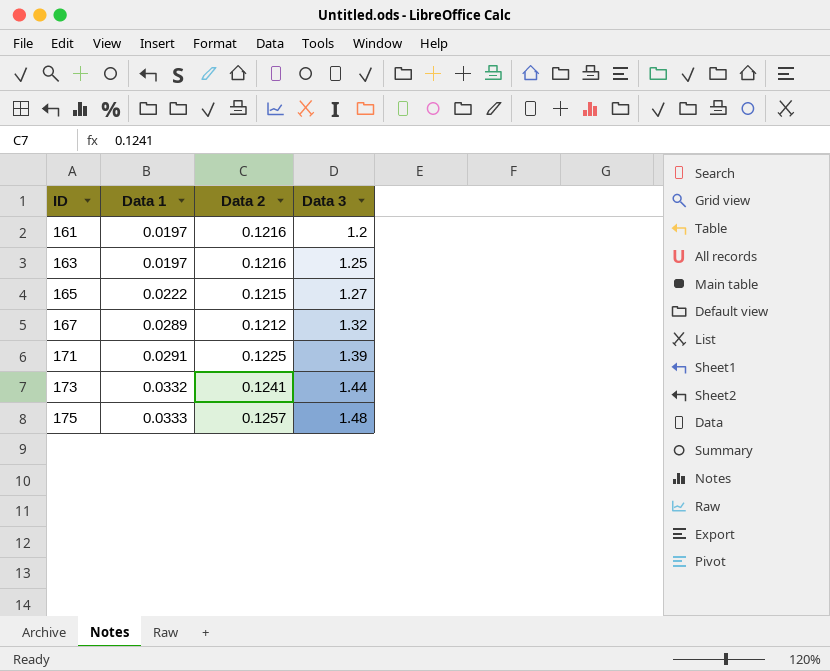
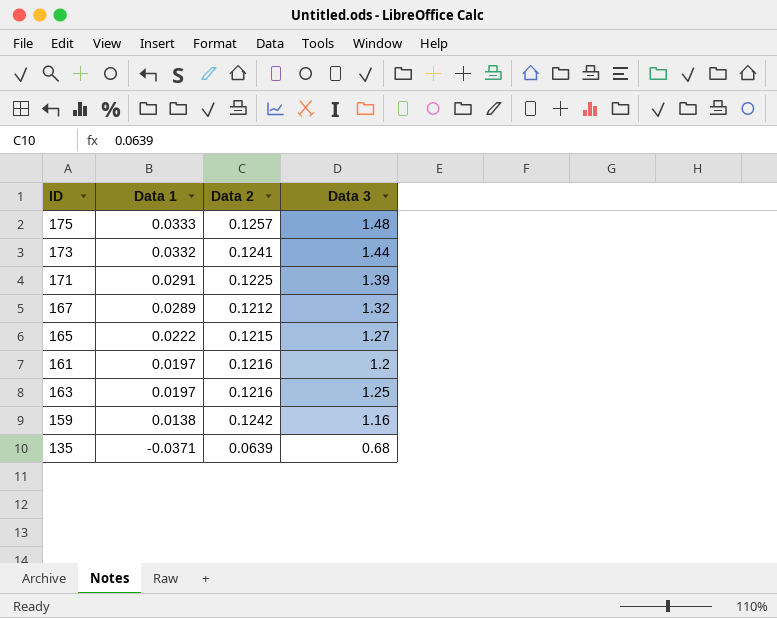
row order: ID ascending -> Data 1 descending
row 159: none -> 0.0138 | 0.1242 | 1.16
row 135: none -> -0.0371 | 0.0639 | 0.68

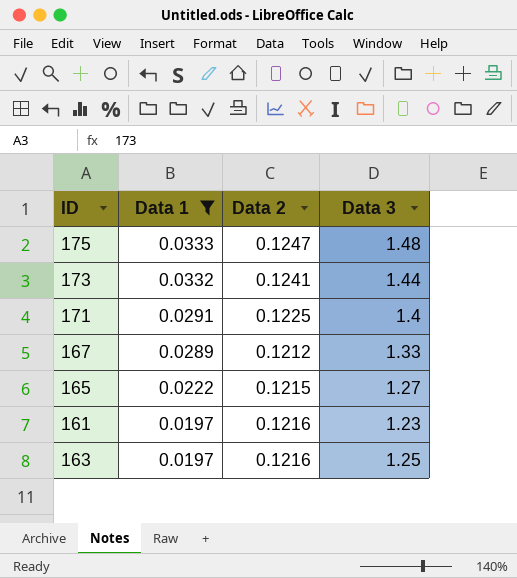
filter: none -> Data 1 >= 0.0197
175 | Data 2: 0.1257 -> 0.1247
171 | Data 3: 1.39 -> 1.4
167 | Data 3: 1.32 -> 1.33
161 | Data 3: 1.2 -> 1.23

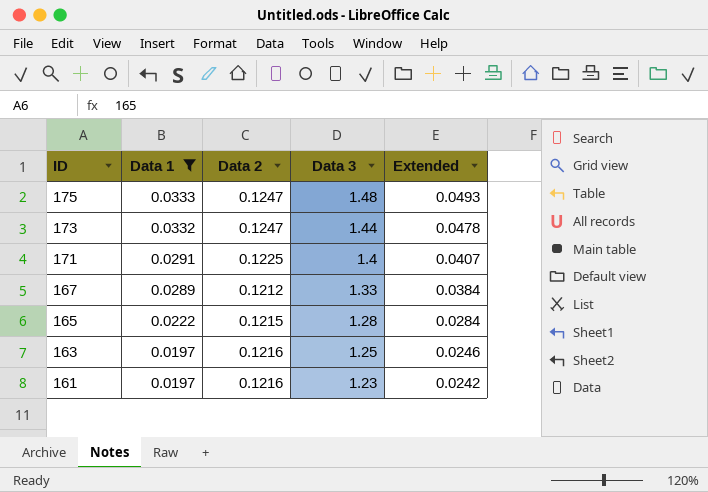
row order: Data 1 descending -> ID descending
column Extended | formula: none -> [Data 1] * [Data 3]
173 | Data 2: 0.1241 -> 0.1247
165 | Data 3: 1.27 -> 1.28

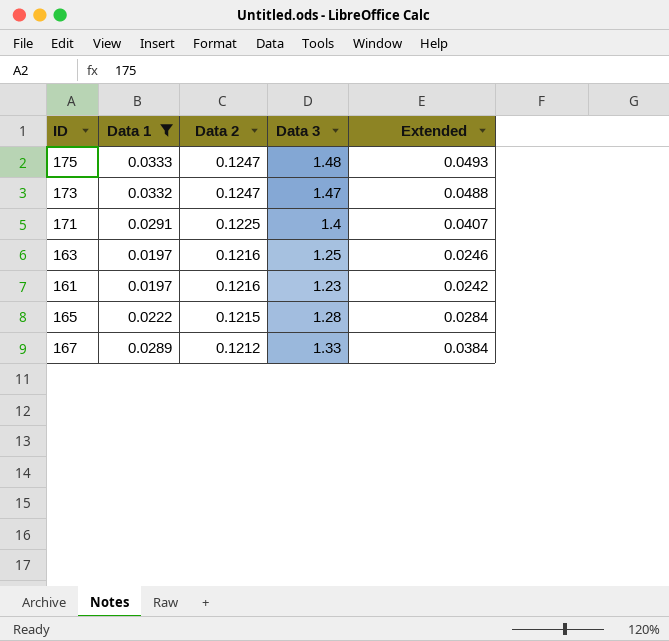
row order: ID descending -> Data 2 descending
173 | Data 3: 1.44 -> 1.47
173 | Extended: 0.0478 -> 0.0488

